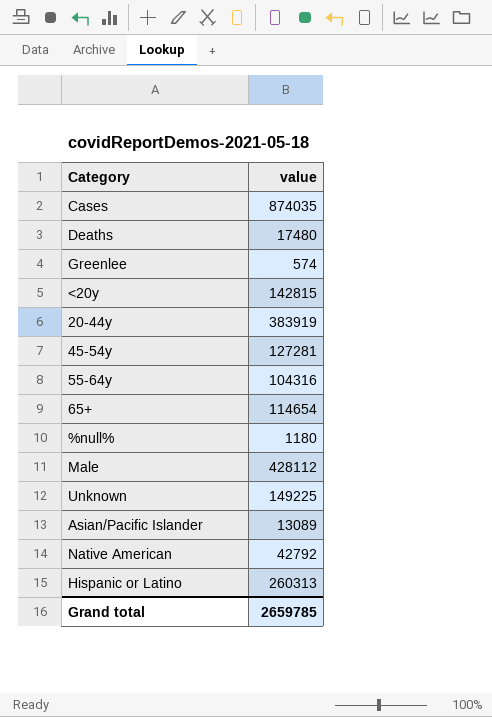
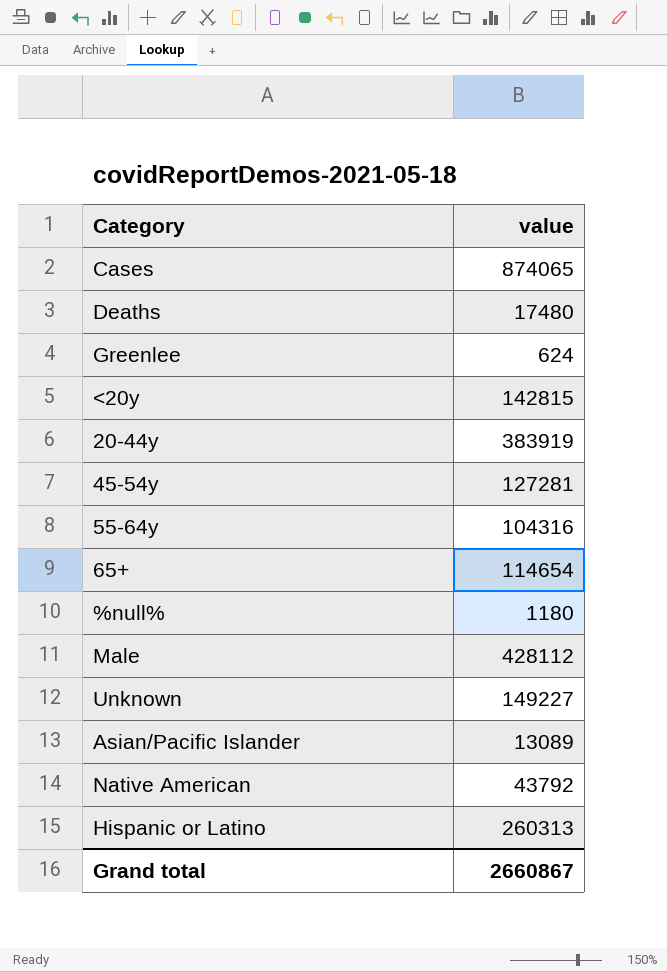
Cases | value: 874035 -> 874065
Greenlee | value: 574 -> 624
Unknown | value: 149225 -> 149227
Native American | value: 42792 -> 43792
Grand total | value: 2659785 -> 2660867

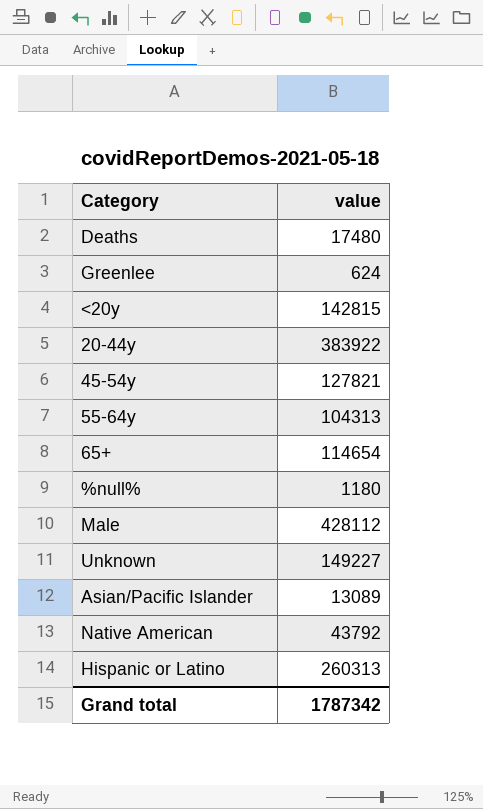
row Cases: 874065 -> none
20-44y | value: 383919 -> 383922
45-54y | value: 127281 -> 127821
55-64y | value: 104316 -> 104313
Grand total | value: 2660867 -> 1787342

